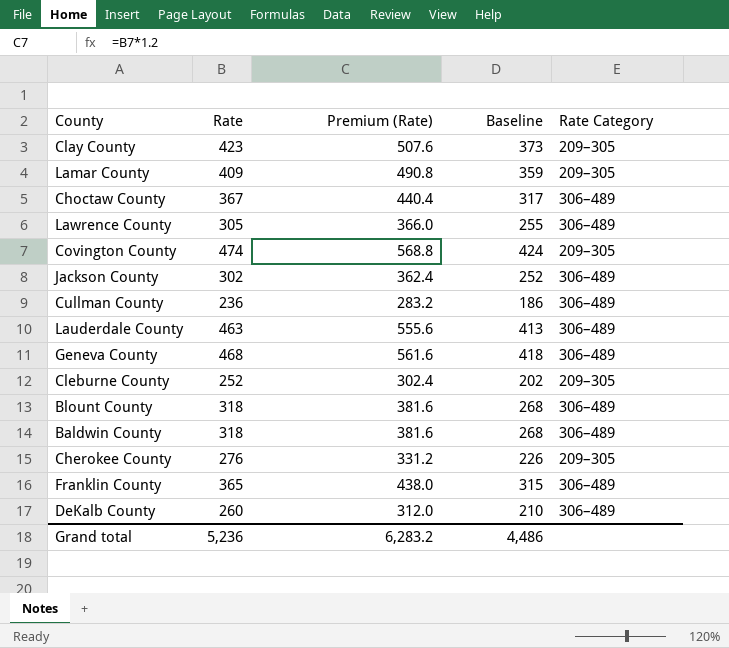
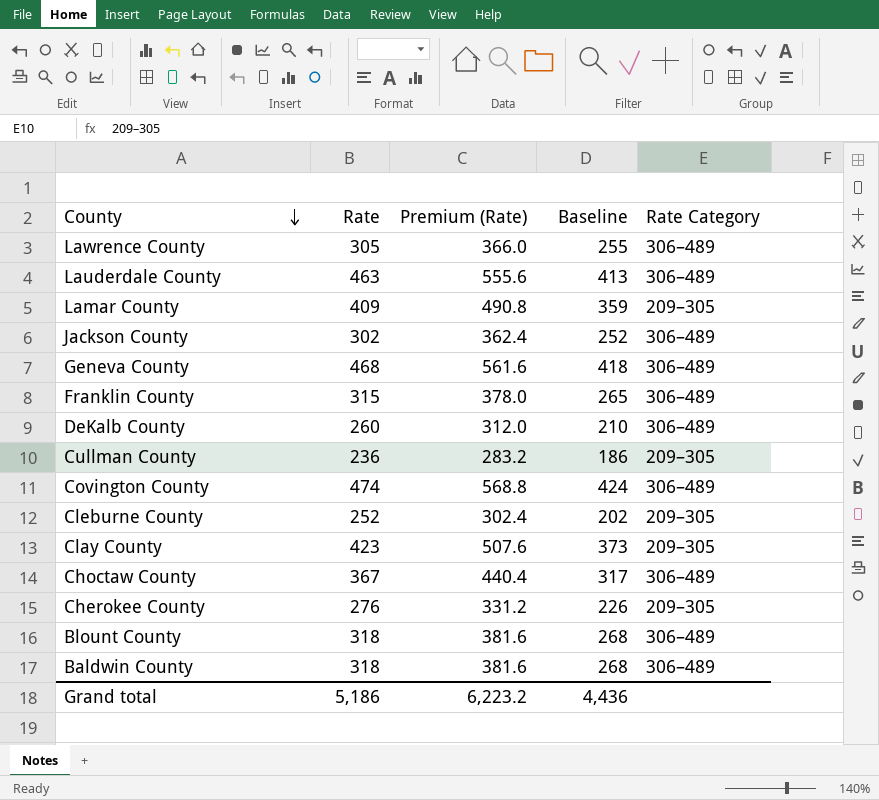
row order: none -> County descending
Franklin County | Rate: 365 -> 315
Franklin County | Premium (Rate): 438.0 -> 378.0
Franklin County | Baseline: 315 -> 265
Cullman County | Rate Category: 306–489 -> 209–305
Covington County | Rate Category: 209–305 -> 306–489
Grand total | Rate: 5,236 -> 5,186
Grand total | Premium (Rate): 6,283.2 -> 6,223.2
Grand total | Baseline: 4,486 -> 4,436

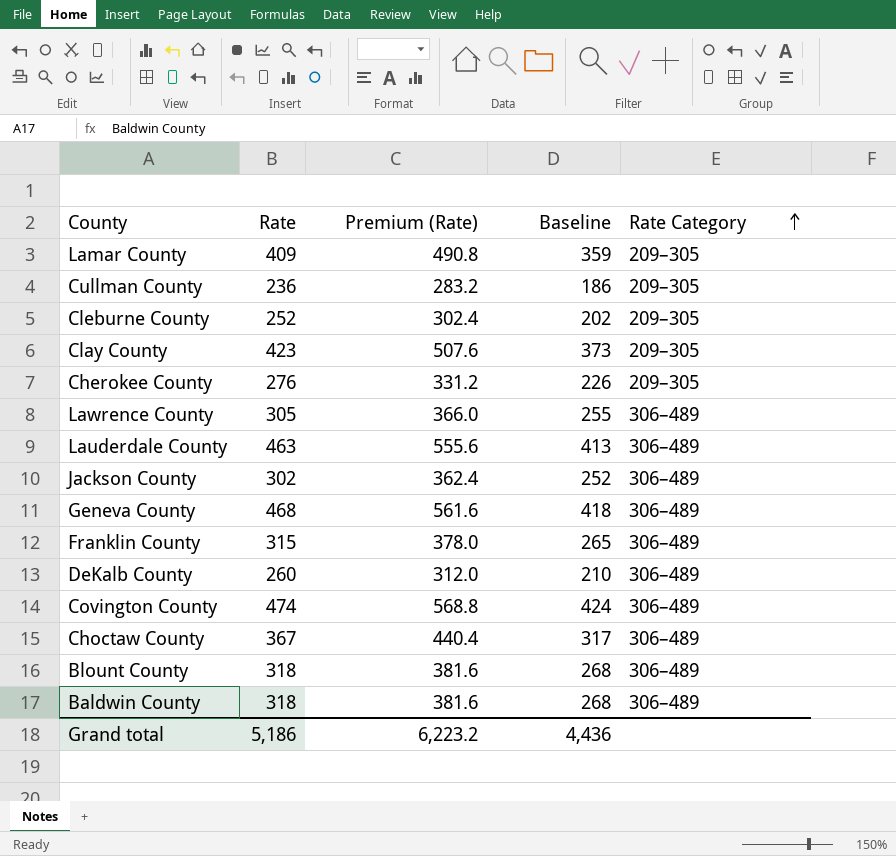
row order: County descending -> Rate Category ascending

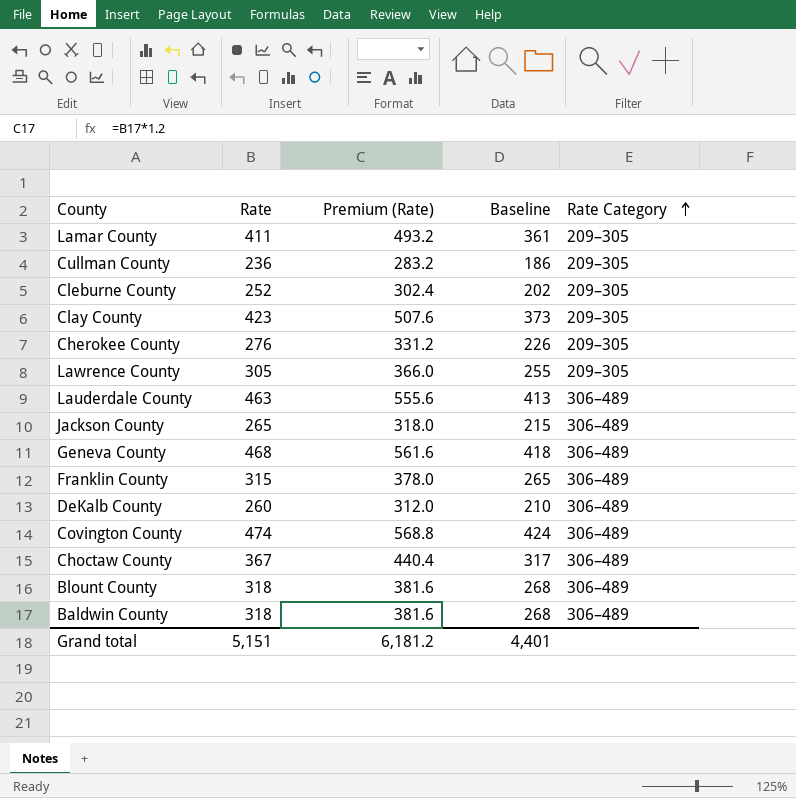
Lamar County | Rate: 409 -> 411
Lamar County | Premium (Rate): 490.8 -> 493.2
Lamar County | Baseline: 359 -> 361
Lawrence County | Rate Category: 306–489 -> 209–305
Jackson County | Rate: 302 -> 265
Jackson County | Premium (Rate): 362.4 -> 318.0
Jackson County | Baseline: 252 -> 215
Grand total | Rate: 5,186 -> 5,151
Grand total | Premium (Rate): 6,223.2 -> 6,181.2
Grand total | Baseline: 4,436 -> 4,401

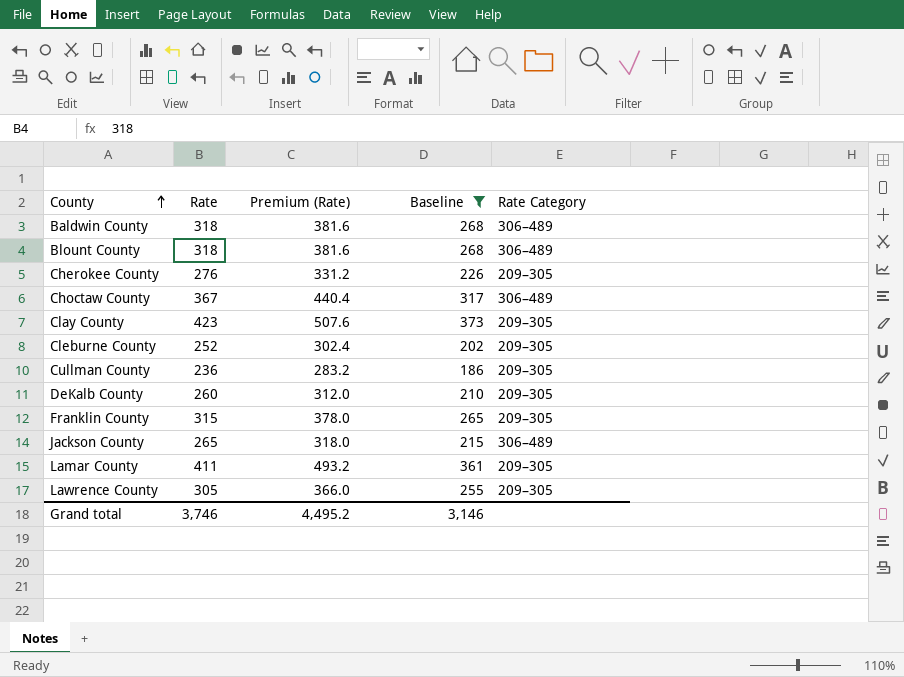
filter: none -> Baseline <= 373
row order: Rate Category ascending -> County ascending
DeKalb County | Rate Category: 306–489 -> 209–305
Franklin County | Rate Category: 306–489 -> 209–305
Grand total | Rate: 5,151 -> 3,746
Grand total | Premium (Rate): 6,181.2 -> 4,495.2
Grand total | Baseline: 4,401 -> 3,146

